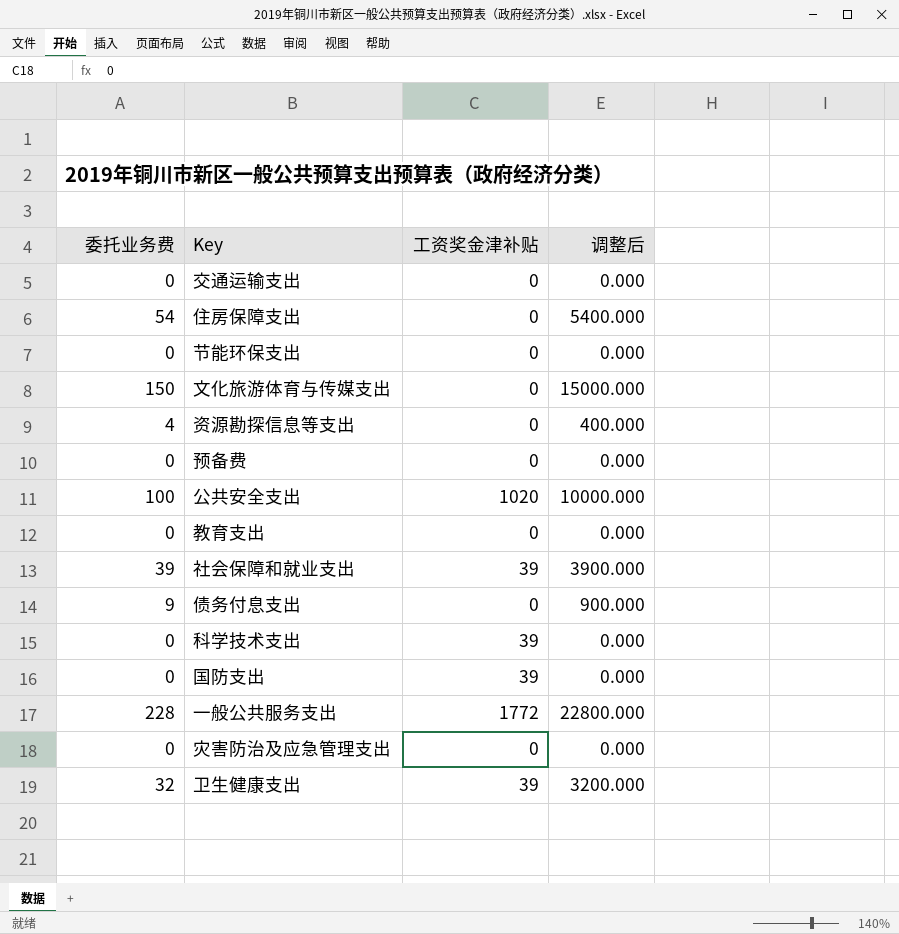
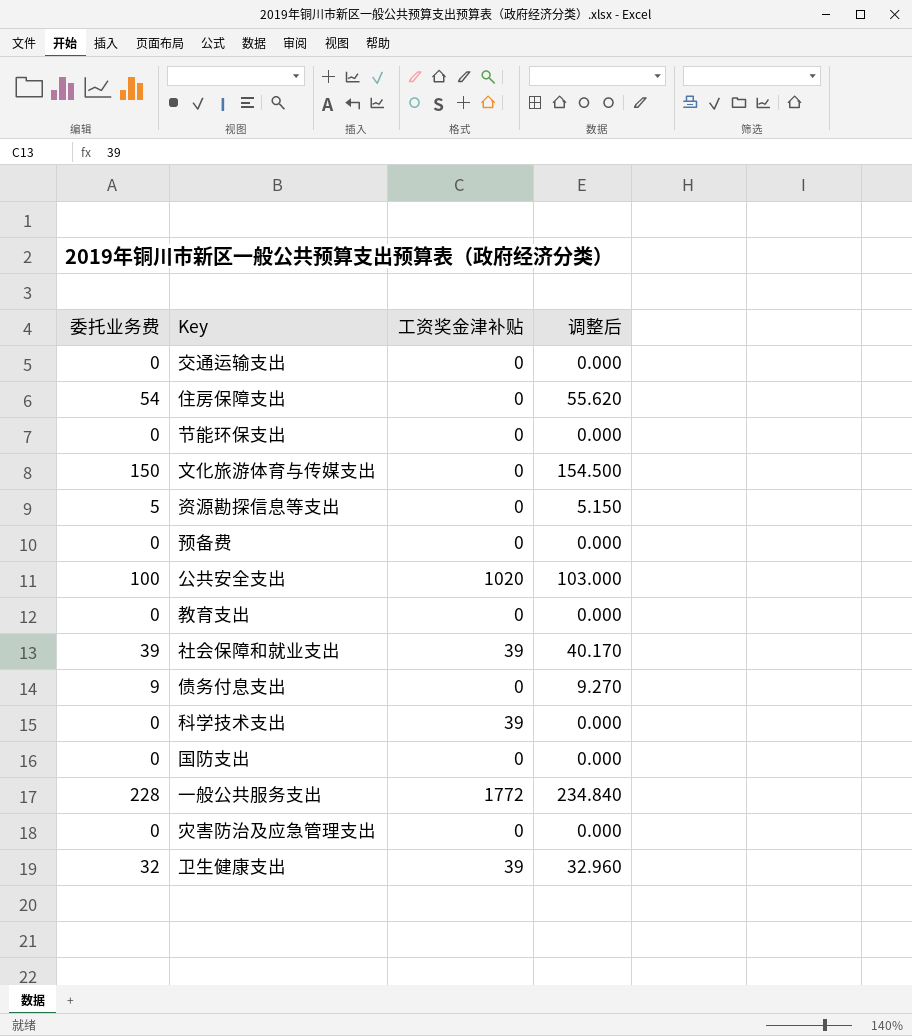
column 调整后 | formula: [委托业务费] * 100 -> [委托业务费] * 1.03
资源勘探信息等支出 | 委托业务费: 4 -> 5
国防支出 | 工资奖金津补贴: 39 -> 0

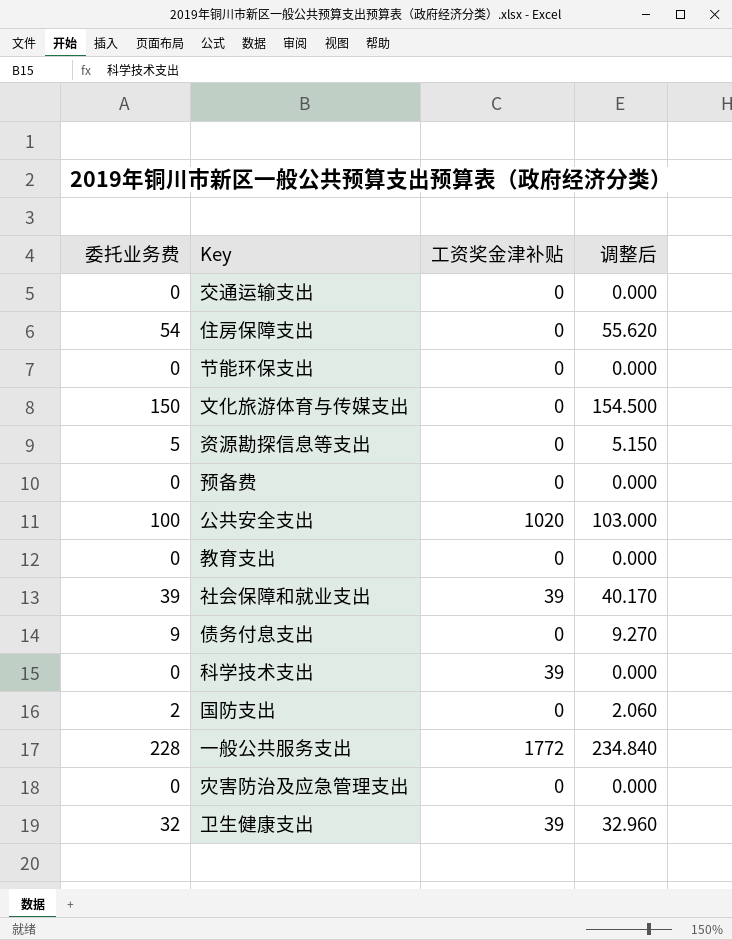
国防支出 | 委托业务费: 0 -> 2
国防支出 | 调整后: 0.000 -> 2.060

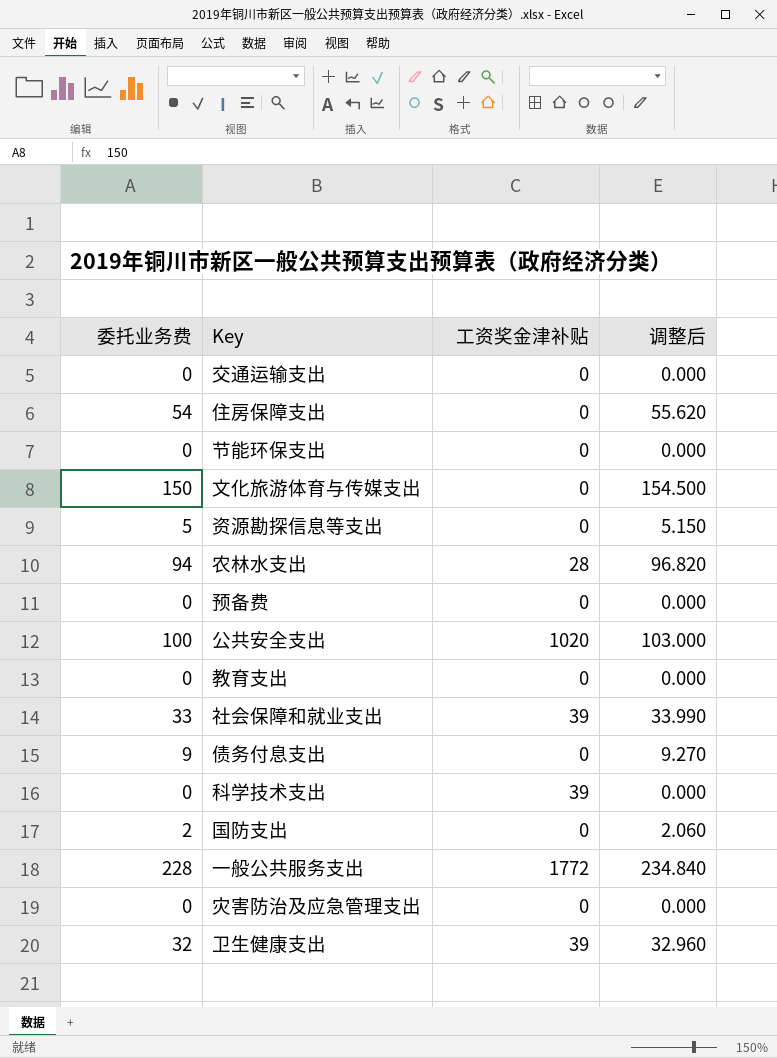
row 农林水支出: none -> 94 | 28 | 96.820
社会保障和就业支出 | 委托业务费: 39 -> 33
社会保障和就业支出 | 调整后: 40.170 -> 33.990

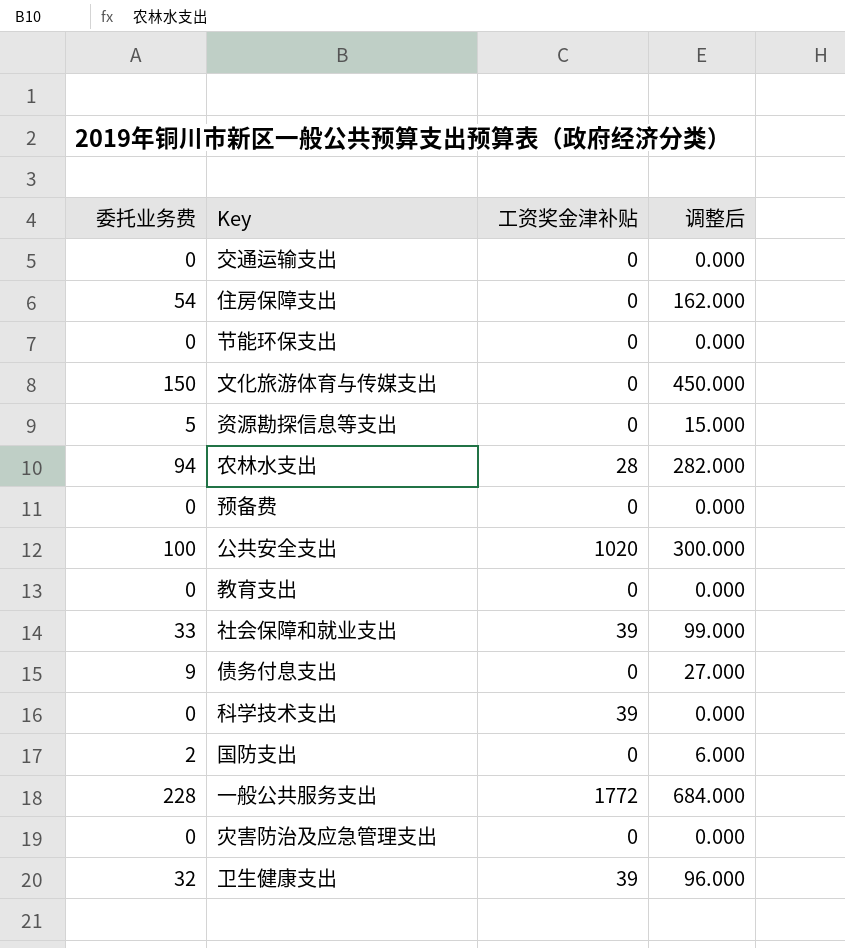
column 调整后 | formula: [委托业务费] * 1.03 -> [委托业务费] * 3

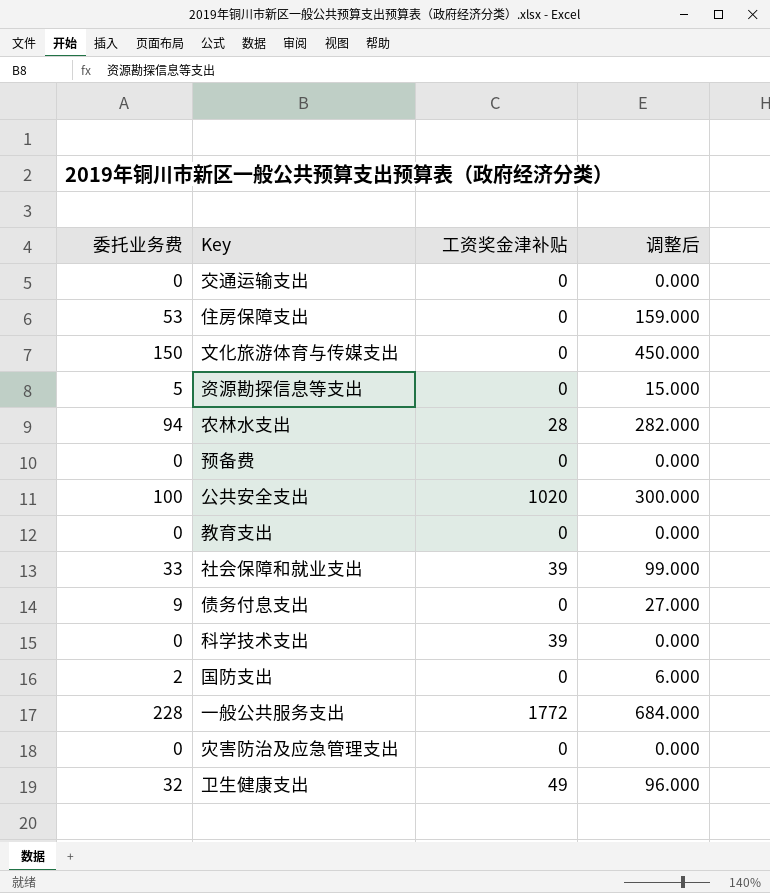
row 节能环保支出: 0 | 0 | 0.000 -> none
住房保障支出 | 委托业务费: 54 -> 53
住房保障支出 | 调整后: 162.000 -> 159.000
卫生健康支出 | 工资奖金津补贴: 39 -> 49

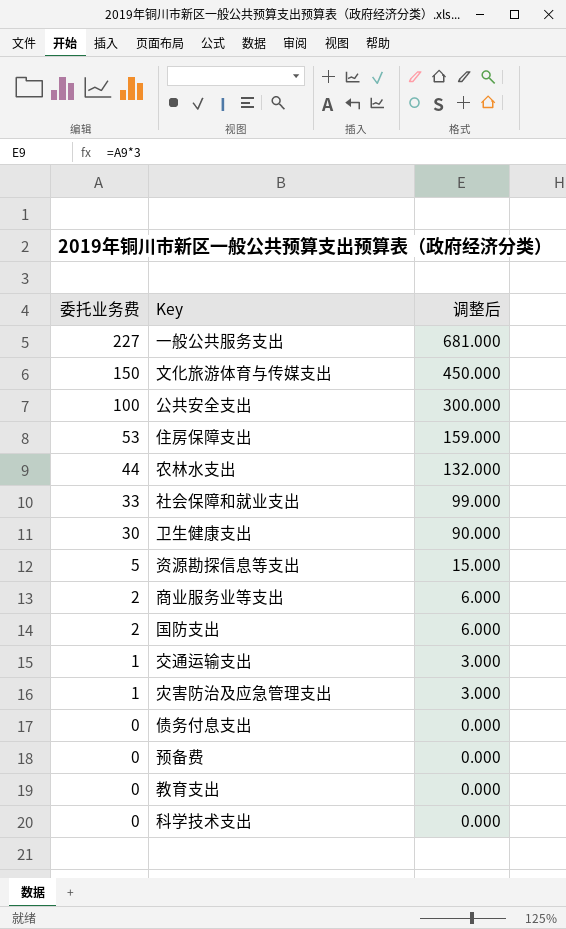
row order: none -> 委托业务费 descending
column 工资奖金津补贴 | position: 3 -> none
一般公共服务支出 | 委托业务费: 228 -> 227
一般公共服务支出 | 调整后: 684.000 -> 681.000
农林水支出 | 委托业务费: 94 -> 44
农林水支出 | 调整后: 282.000 -> 132.000
卫生健康支出 | 委托业务费: 32 -> 30
卫生健康支出 | 调整后: 96.000 -> 90.000
row 商业服务业等支出: none -> 2 | 6.000
交通运输支出 | 委托业务费: 0 -> 1
交通运输支出 | 调整后: 0.000 -> 3.000
灾害防治及应急管理支出 | 委托业务费: 0 -> 1
灾害防治及应急管理支出 | 调整后: 0.000 -> 3.000
债务付息支出 | 委托业务费: 9 -> 0
债务付息支出 | 调整后: 27.000 -> 0.000

